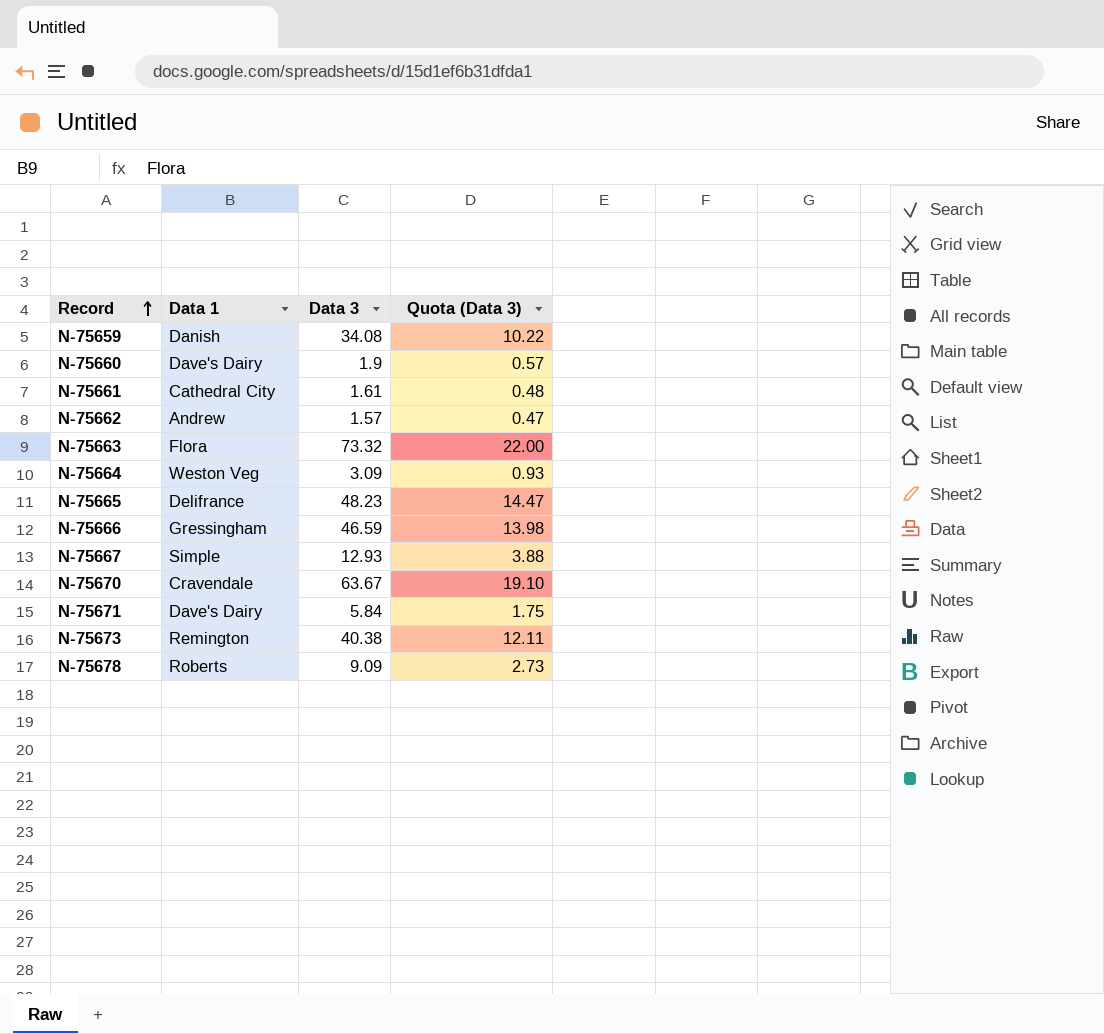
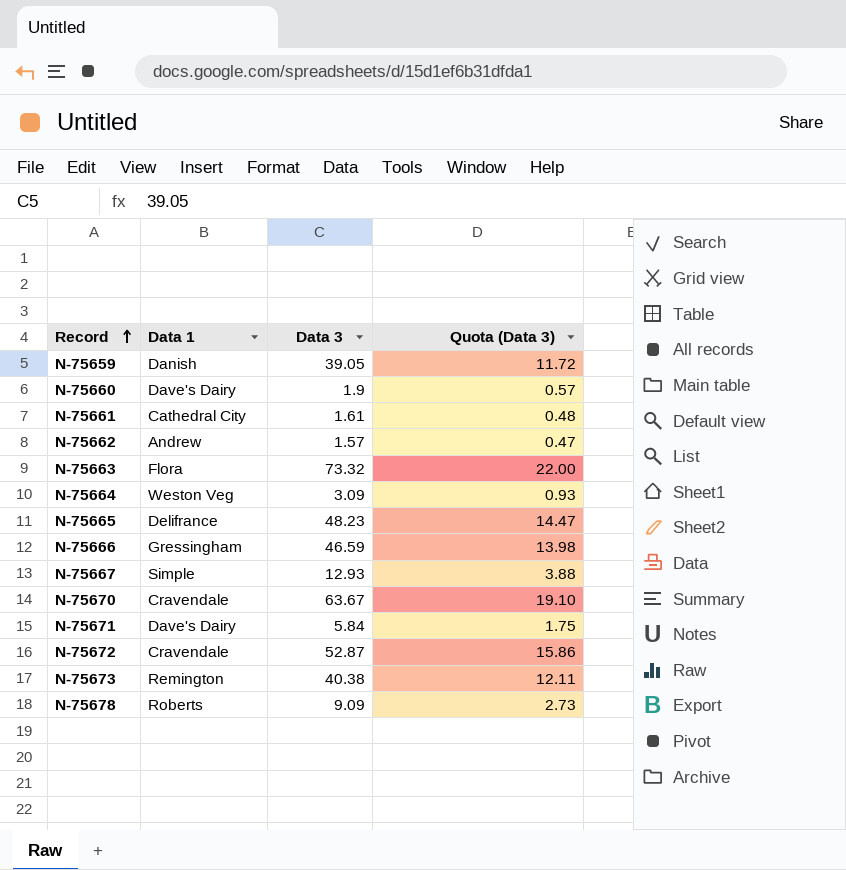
N-75659 | Data 3: 34.08 -> 39.05
N-75659 | Quota (Data 3): 10.22 -> 11.72
row N-75672: none -> Cravendale | 52.87 | 15.86

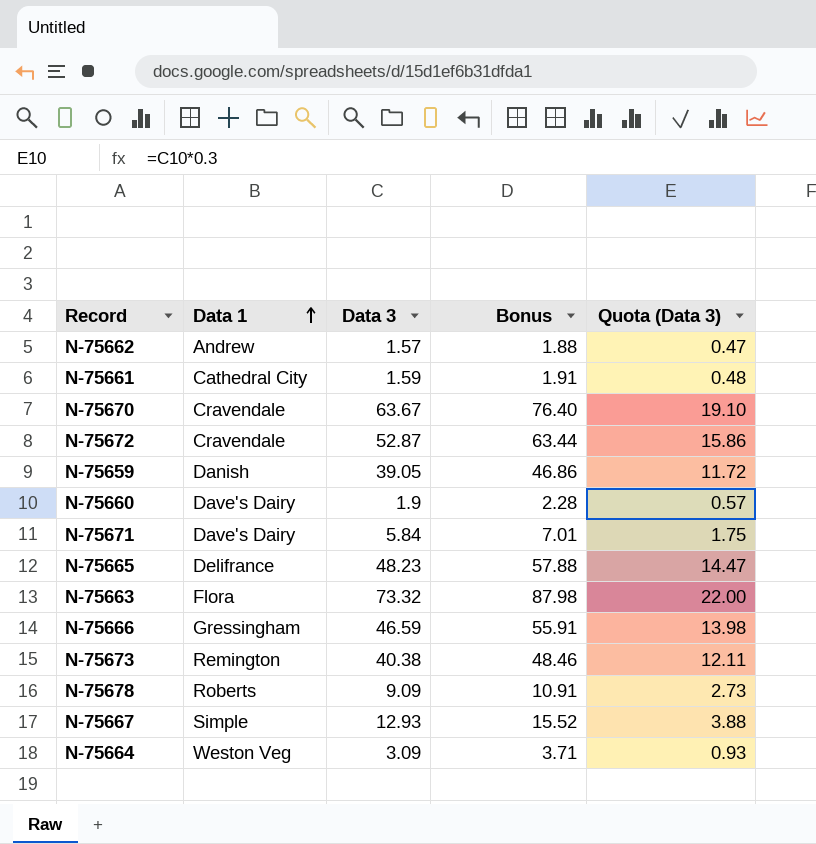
row order: Record ascending -> Data 1 ascending
column Bonus | formula: none -> [Data 3] * 1.2
N-75661 | Data 3: 1.61 -> 1.59

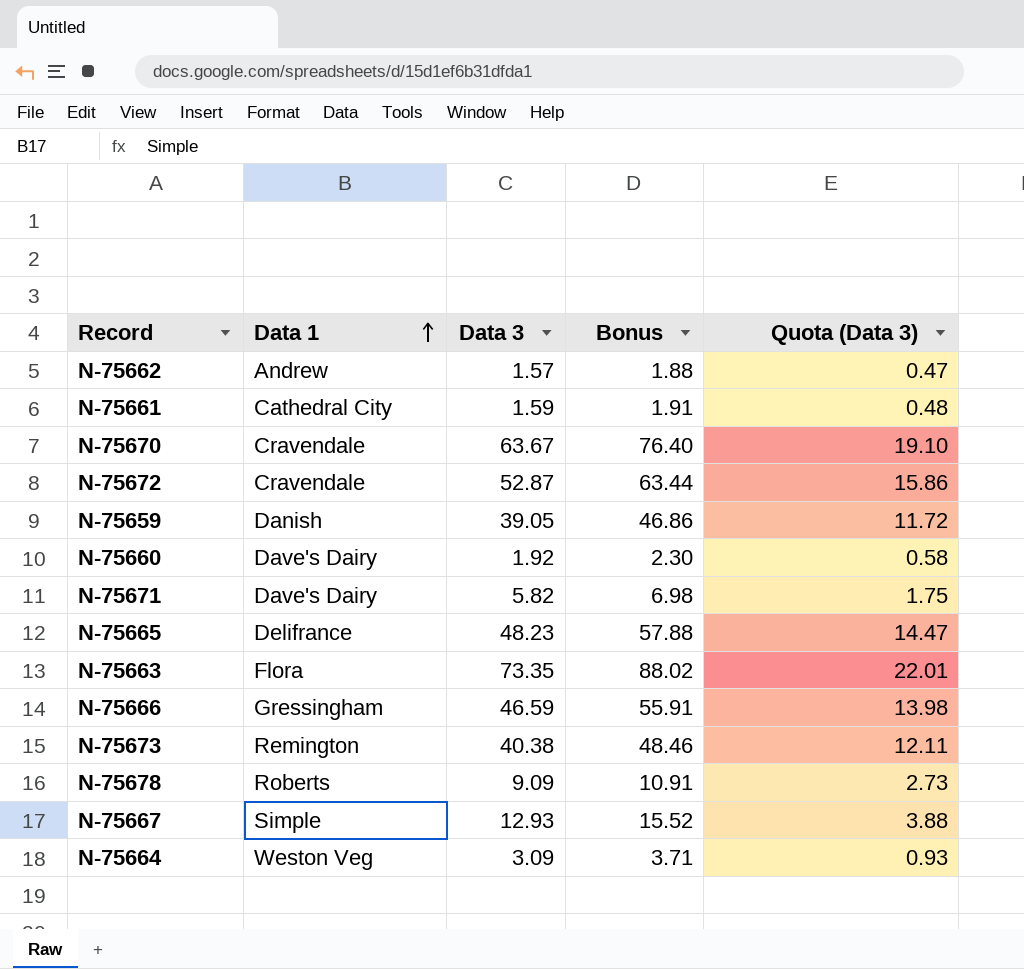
N-75660 | Data 3: 1.9 -> 1.92
N-75660 | Bonus: 2.28 -> 2.30
N-75660 | Quota (Data 3): 0.57 -> 0.58
N-75671 | Data 3: 5.84 -> 5.82
N-75671 | Bonus: 7.01 -> 6.98
N-75663 | Data 3: 73.32 -> 73.35
N-75663 | Bonus: 87.98 -> 88.02
N-75663 | Quota (Data 3): 22.00 -> 22.01

